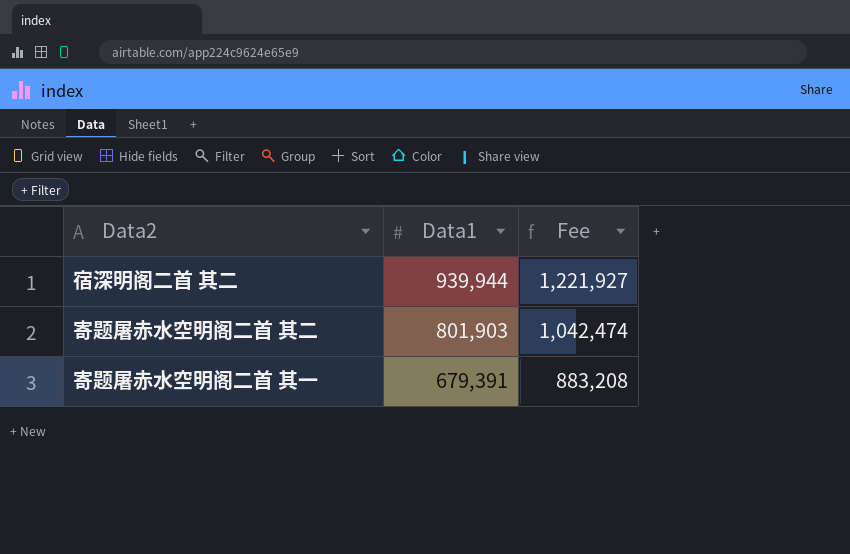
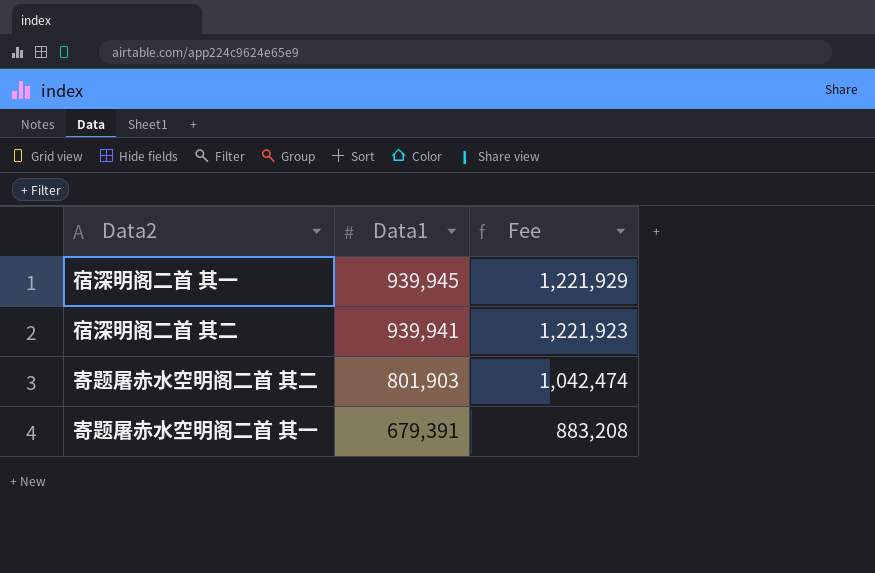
row 宿深明阁二首 其一: none -> 939,945 | 1,221,929
宿深明阁二首 其二 | Data1: 939,944 -> 939,941
宿深明阁二首 其二 | Fee: 1,221,927 -> 1,221,923

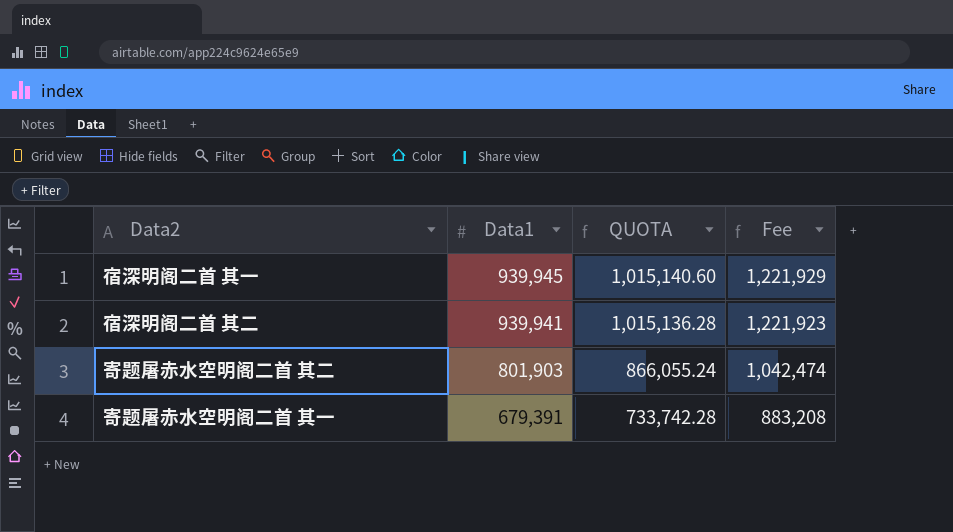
column QUOTA | formula: none -> [Data1] * 1.08

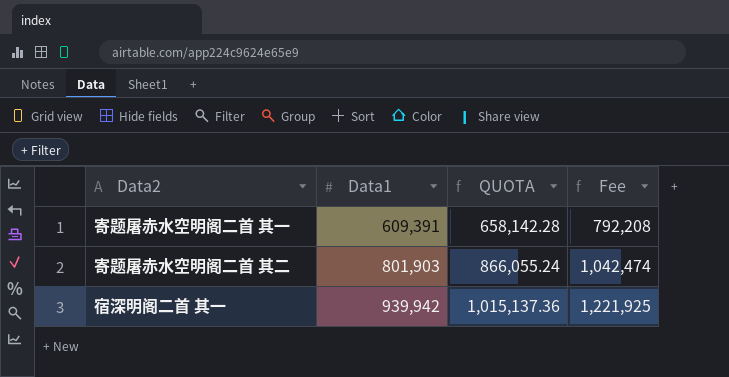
row order: Data1 descending -> Data1 ascending
row 宿深明阁二首 其二: 939,941 | 1,015,136.28 | 1,221,923 -> none
寄题屠赤水空明阁二首 其一 | Data1: 679,391 -> 609,391
寄题屠赤水空明阁二首 其一 | QUOTA: 733,742.28 -> 658,142.28
寄题屠赤水空明阁二首 其一 | Fee: 883,208 -> 792,208
宿深明阁二首 其一 | Data1: 939,945 -> 939,942
宿深明阁二首 其一 | QUOTA: 1,015,140.60 -> 1,015,137.36
宿深明阁二首 其一 | Fee: 1,221,929 -> 1,221,925

